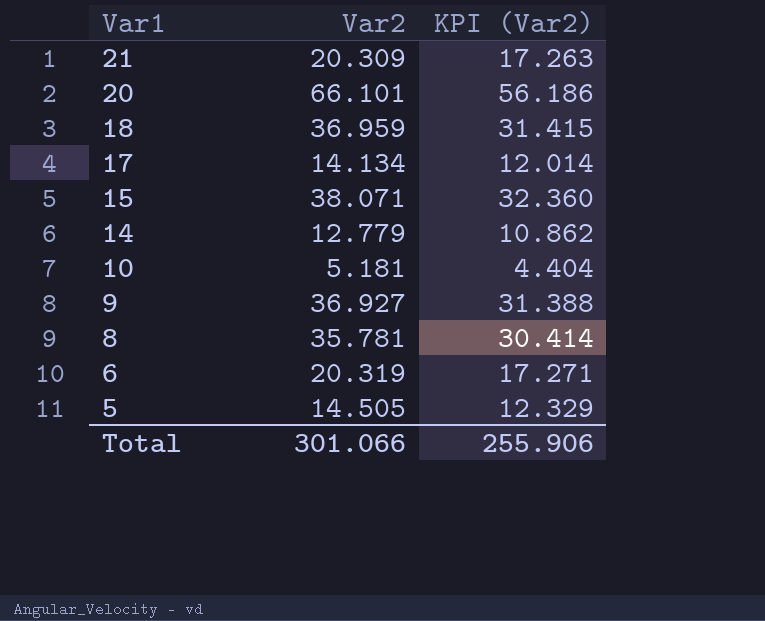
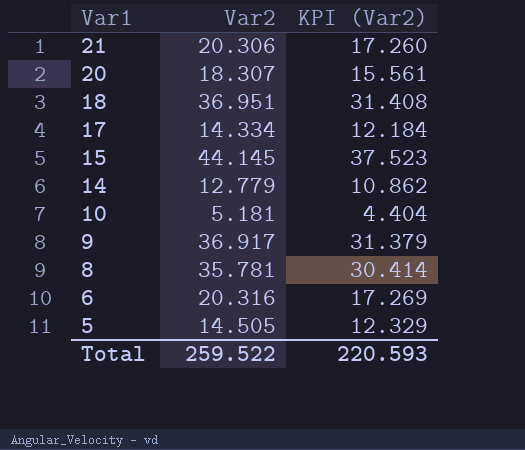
21 | Var2: 20.309 -> 20.306
21 | KPI (Var2): 17.263 -> 17.260
20 | Var2: 66.101 -> 18.307
20 | KPI (Var2): 56.186 -> 15.561
18 | Var2: 36.959 -> 36.951
18 | KPI (Var2): 31.415 -> 31.408
17 | Var2: 14.134 -> 14.334
17 | KPI (Var2): 12.014 -> 12.184
15 | Var2: 38.071 -> 44.145
15 | KPI (Var2): 32.360 -> 37.523
9 | Var2: 36.927 -> 36.917
9 | KPI (Var2): 31.388 -> 31.379
6 | Var2: 20.319 -> 20.316
6 | KPI (Var2): 17.271 -> 17.269
Total | Var2: 301.066 -> 259.522
Total | KPI (Var2): 255.906 -> 220.593

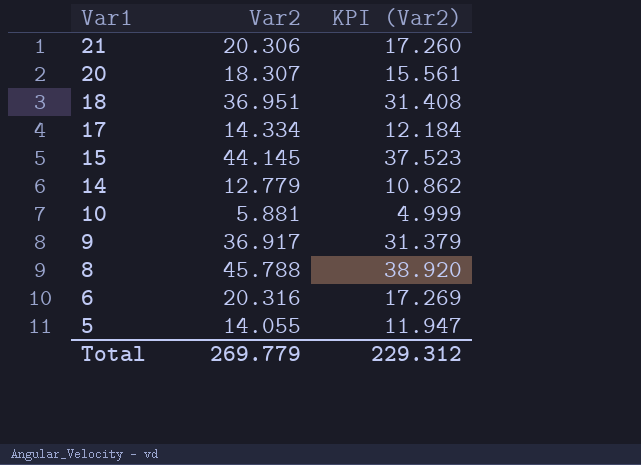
10 | Var2: 5.181 -> 5.881
10 | KPI (Var2): 4.404 -> 4.999
8 | Var2: 35.781 -> 45.788
8 | KPI (Var2): 30.414 -> 38.920
5 | Var2: 14.505 -> 14.055
5 | KPI (Var2): 12.329 -> 11.947
Total | Var2: 259.522 -> 269.779
Total | KPI (Var2): 220.593 -> 229.312

